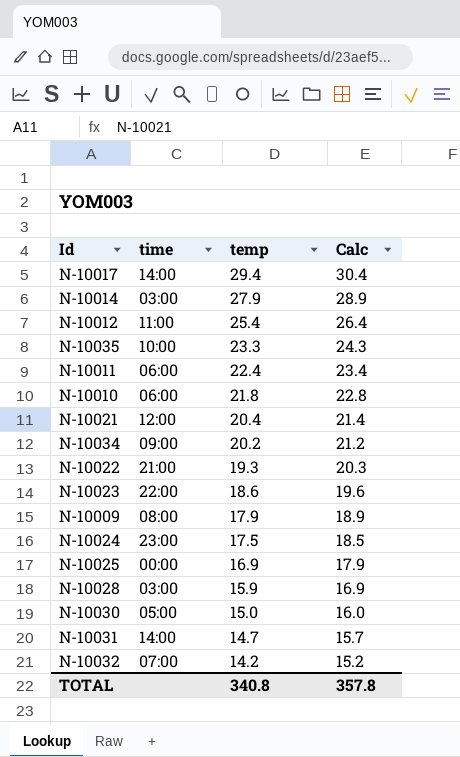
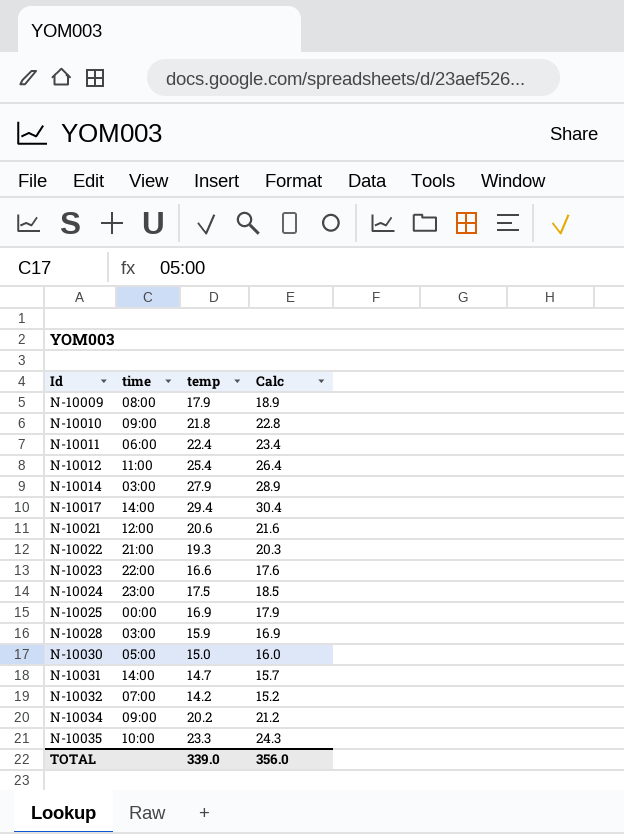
row order: temp descending -> Id ascending
N-10010 | time: 06:00 -> 09:00
N-10021 | temp: 20.4 -> 20.6
N-10021 | Calc: 21.4 -> 21.6
N-10023 | temp: 18.6 -> 16.6
N-10023 | Calc: 19.6 -> 17.6
TOTAL | temp: 340.8 -> 339.0
TOTAL | Calc: 357.8 -> 356.0

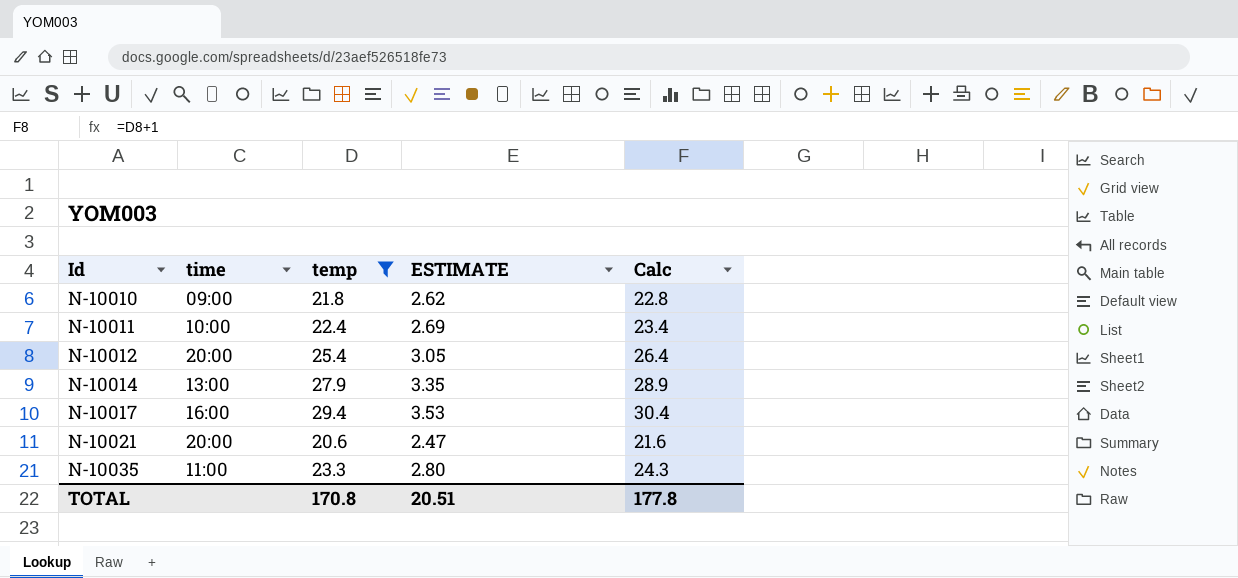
filter: none -> temp >= 20.6
column ESTIMATE | formula: none -> [temp] * 0.12
N-10011 | time: 06:00 -> 10:00
N-10012 | time: 11:00 -> 20:00
N-10014 | time: 03:00 -> 13:00
N-10017 | time: 14:00 -> 16:00
N-10021 | time: 12:00 -> 20:00
N-10035 | time: 10:00 -> 11:00
TOTAL | temp: 339.0 -> 170.8
TOTAL | Calc: 356.0 -> 177.8

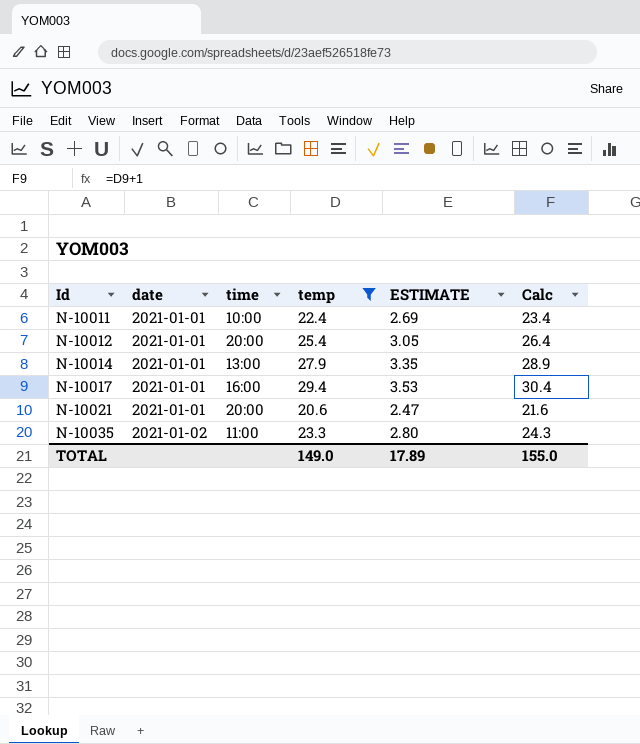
column date | position: none -> 2
row N-10010: 09:00 | 21.8 | 2.62 | 22.8 -> none
TOTAL | temp: 170.8 -> 149.0
TOTAL | ESTIMATE: 20.51 -> 17.89
TOTAL | Calc: 177.8 -> 155.0

